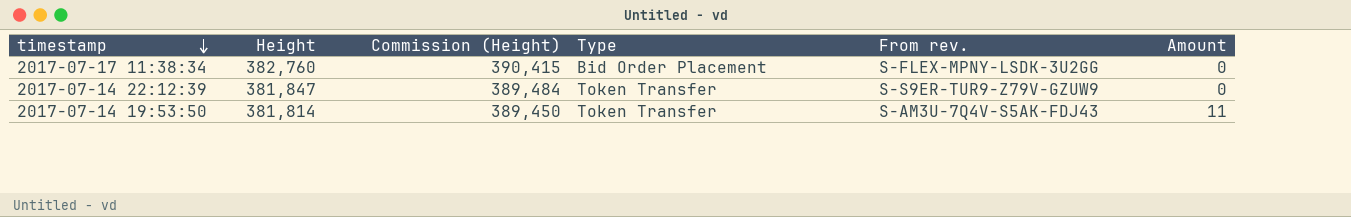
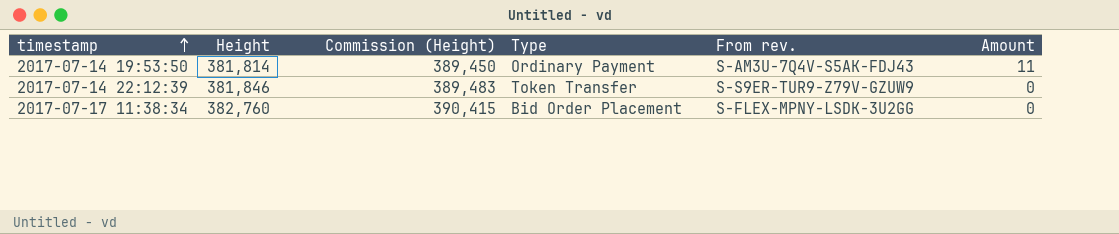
row order: timestamp descending -> timestamp ascending
2017-07-14 19:53:50 | Type: Token Transfer -> Ordinary Payment
2017-07-14 22:12:39 | Height: 381,847 -> 381,846
2017-07-14 22:12:39 | Commission (Height): 389,484 -> 389,483

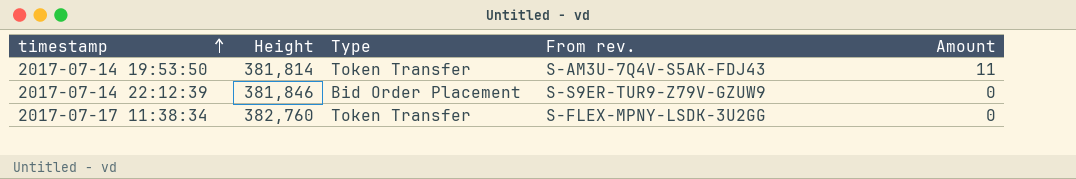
column Commission (Height) | formula: [Height] * 1.02 -> none
2017-07-14 19:53:50 | Type: Ordinary Payment -> Token Transfer
2017-07-14 22:12:39 | Type: Token Transfer -> Bid Order Placement
2017-07-17 11:38:34 | Type: Bid Order Placement -> Token Transfer

